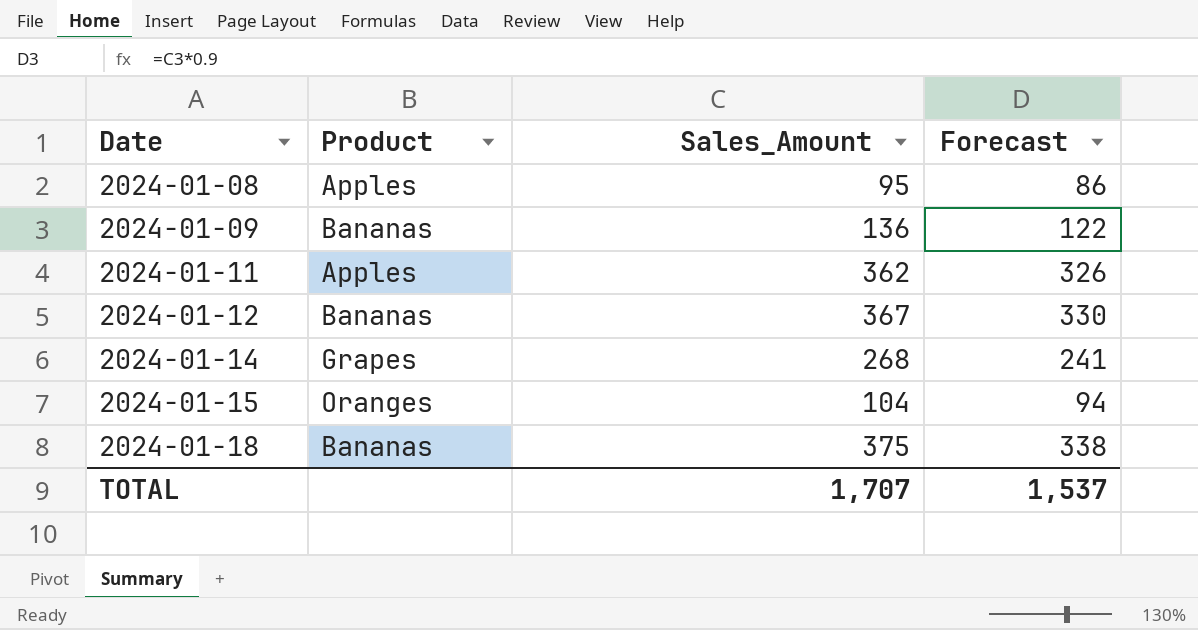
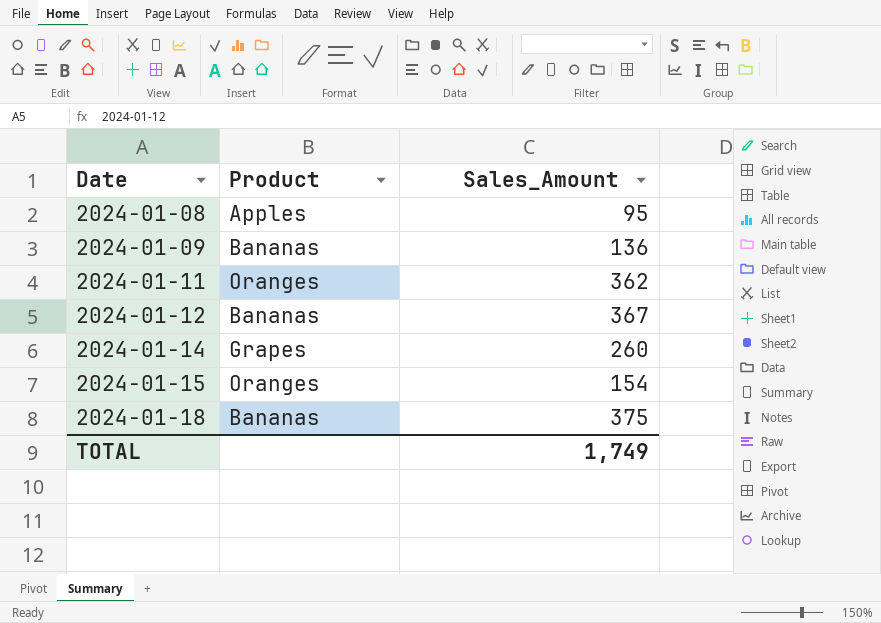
column Forecast | formula: [Sales_Amount] * 0.9 -> none
2024-01-11 | Product: Apples -> Oranges
2024-01-14 | Sales_Amount: 268 -> 260
2024-01-15 | Sales_Amount: 104 -> 154
TOTAL | Sales_Amount: 1,707 -> 1,749

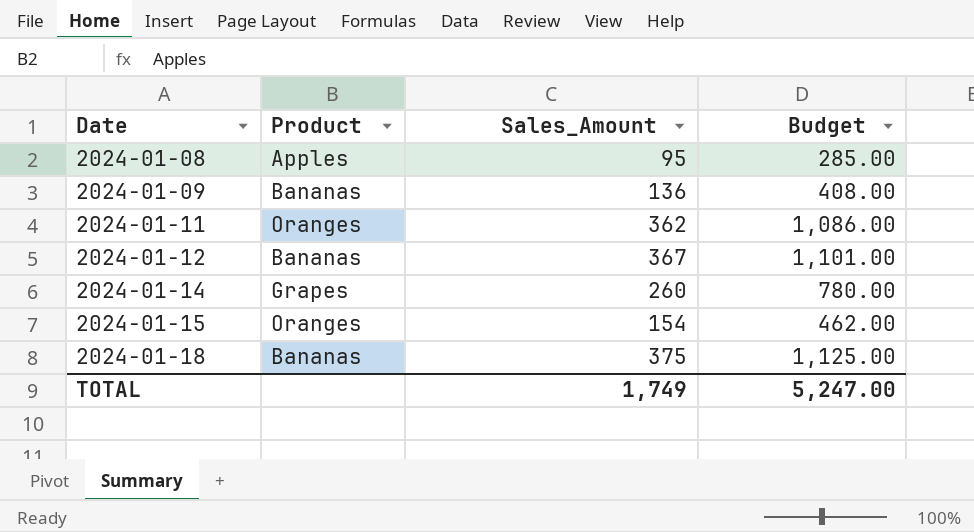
column Budget | formula: none -> [Sales_Amount] * 3

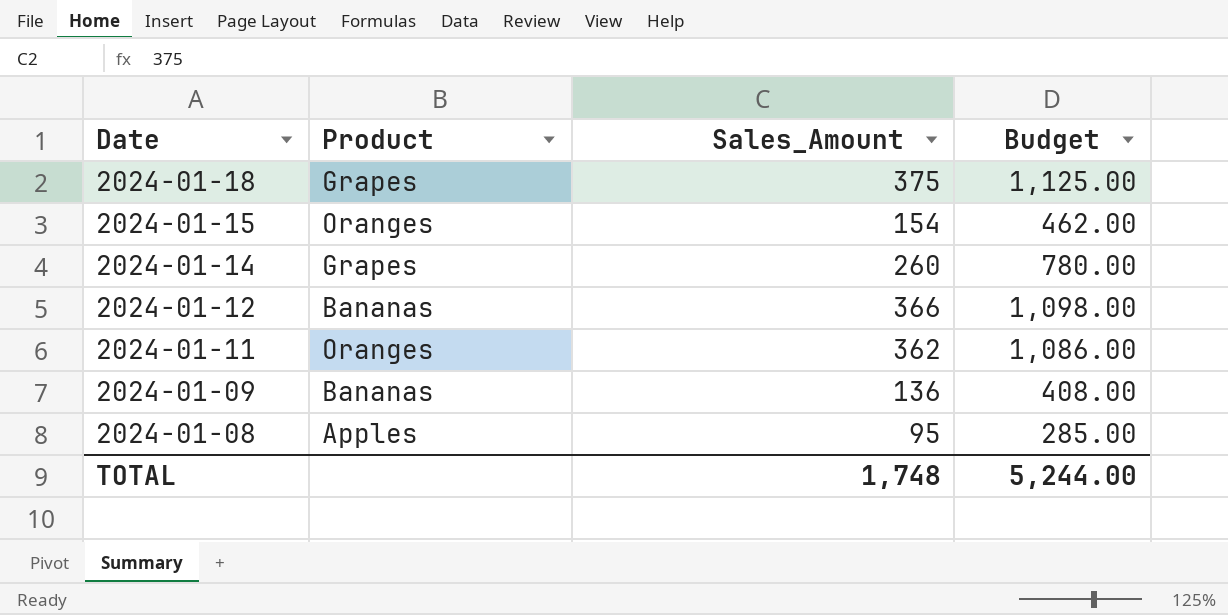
row order: Date ascending -> Date descending
2024-01-18 | Product: Bananas -> Grapes
2024-01-12 | Sales_Amount: 367 -> 366
2024-01-12 | Budget: 1,101.00 -> 1,098.00
TOTAL | Sales_Amount: 1,749 -> 1,748
TOTAL | Budget: 5,247.00 -> 5,244.00

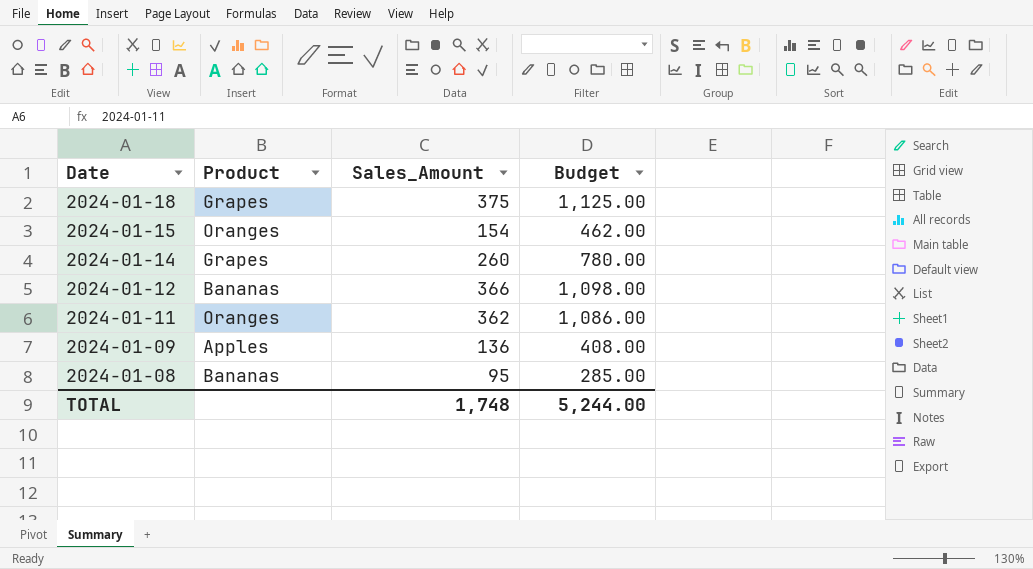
2024-01-09 | Product: Bananas -> Apples
2024-01-08 | Product: Apples -> Bananas

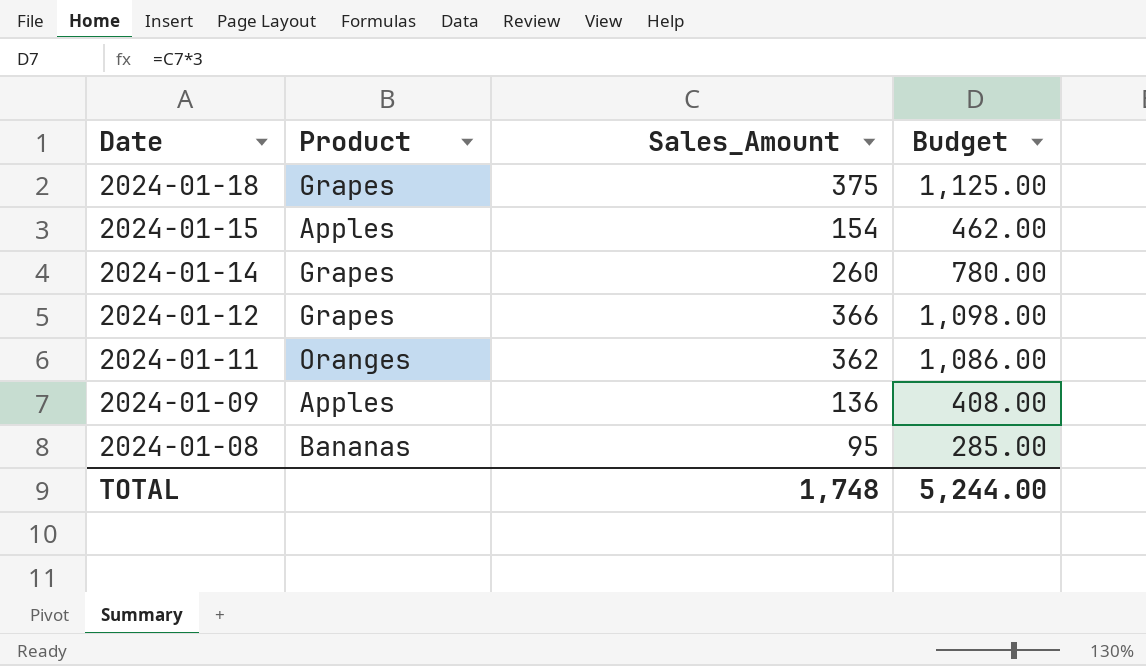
2024-01-15 | Product: Oranges -> Apples
2024-01-12 | Product: Bananas -> Grapes

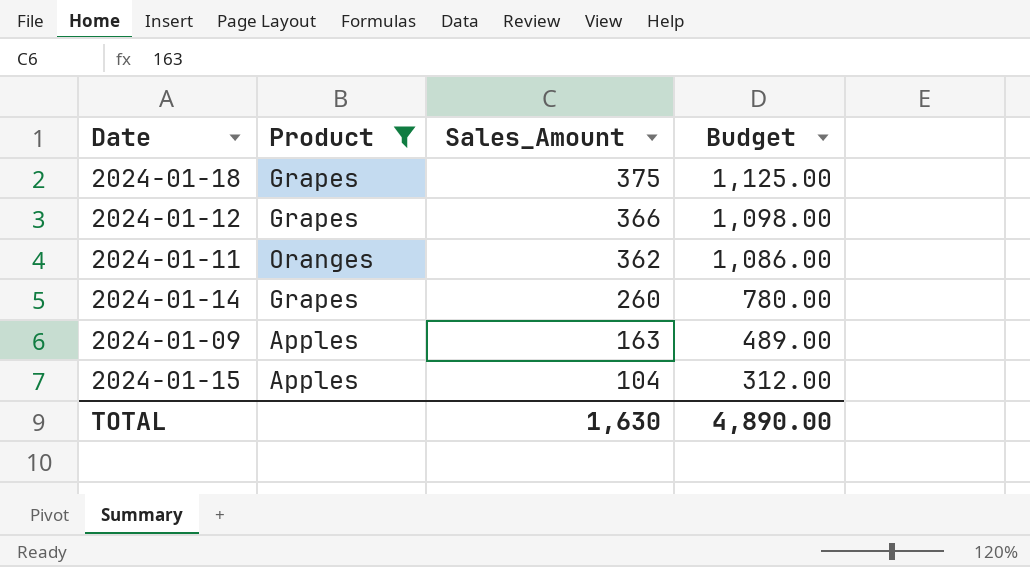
filter: none -> Product != Bananas
row order: Date descending -> Sales_Amount descending
2024-01-09 | Sales_Amount: 136 -> 163
2024-01-09 | Budget: 408.00 -> 489.00
2024-01-15 | Sales_Amount: 154 -> 104
2024-01-15 | Budget: 462.00 -> 312.00
TOTAL | Sales_Amount: 1,748 -> 1,630
TOTAL | Budget: 5,244.00 -> 4,890.00

